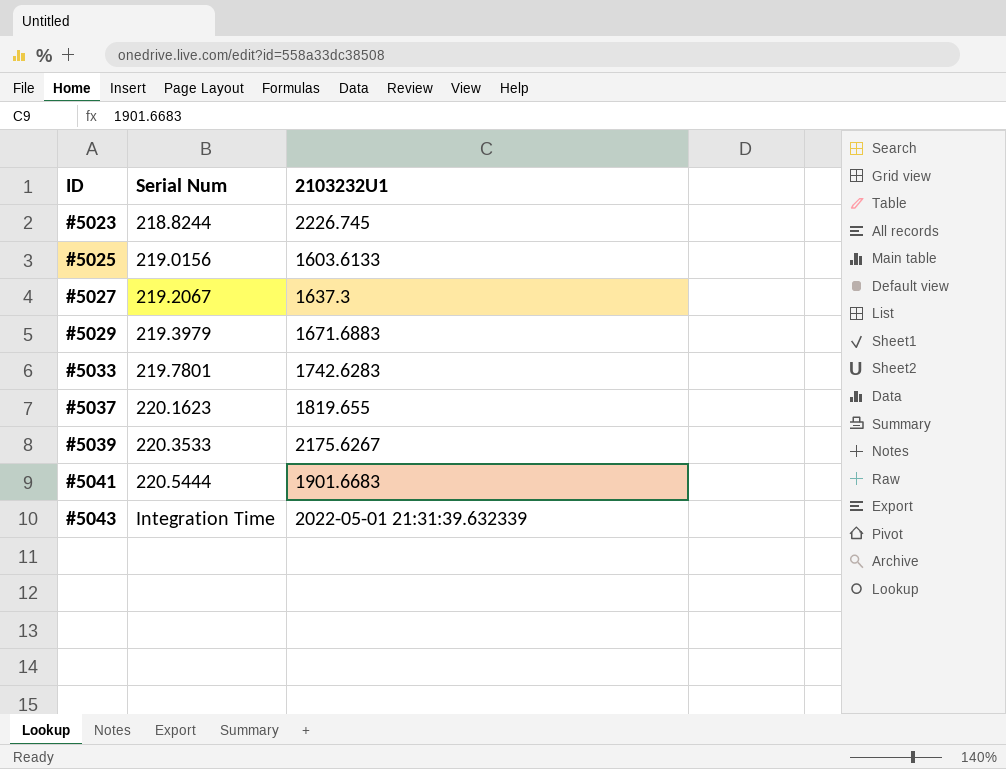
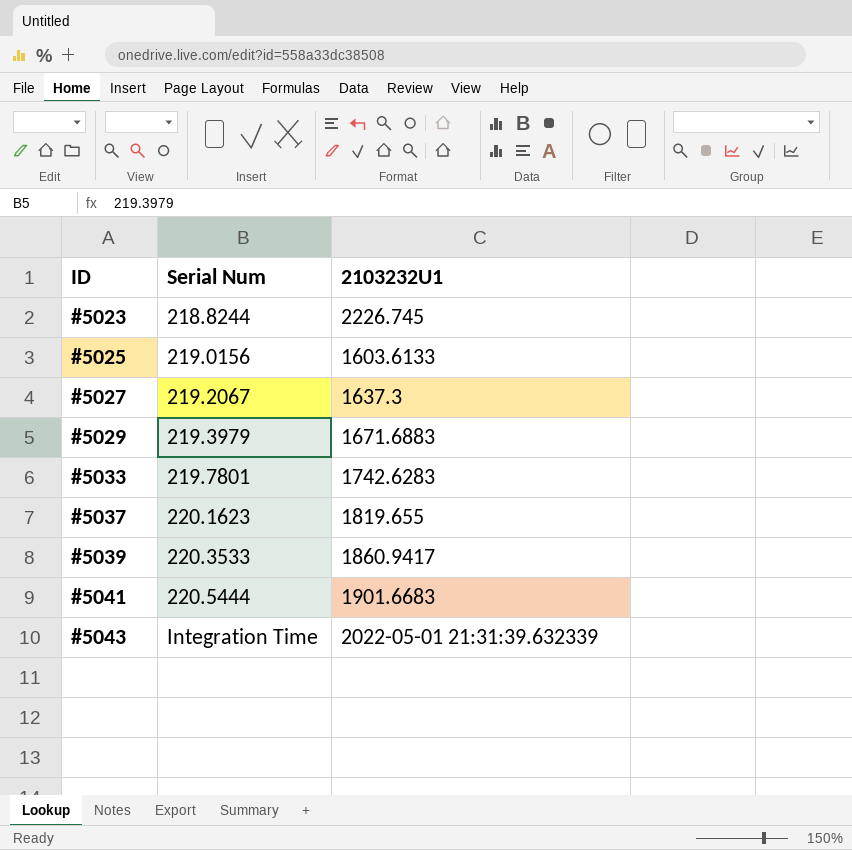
#5039 | 2103232U1: 2175.6267 -> 1860.9417

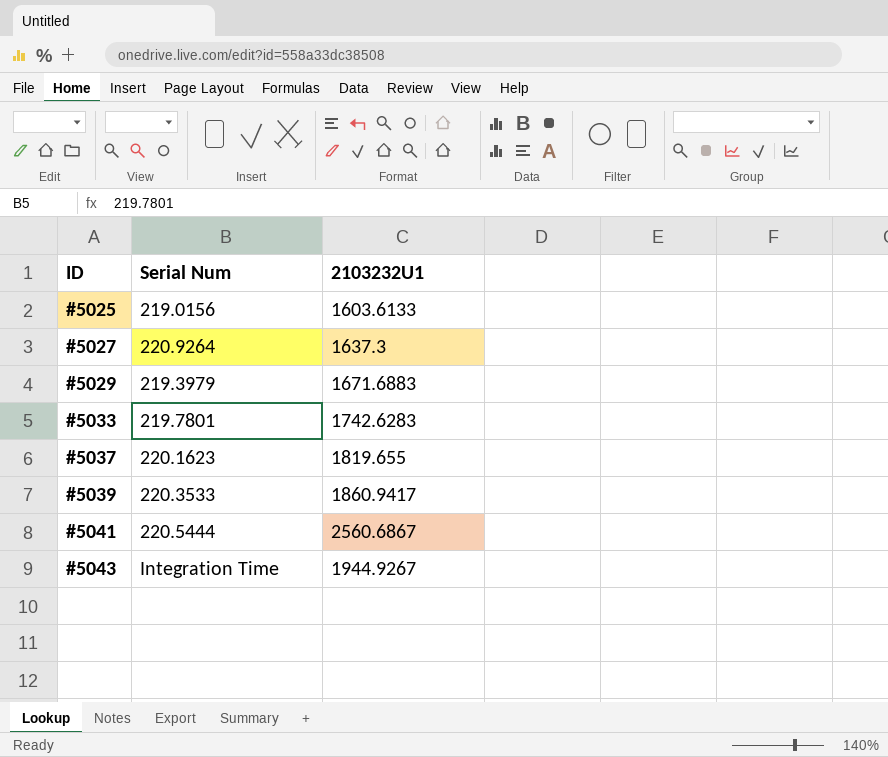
row #5023: 218.8244 | 2226.745 -> none
#5027 | Serial Num: 219.2067 -> 220.9264
#5041 | 2103232U1: 1901.6683 -> 2560.6867
#5043 | 2103232U1: 2022-05-01 21:31:39.632339 -> 1944.9267

